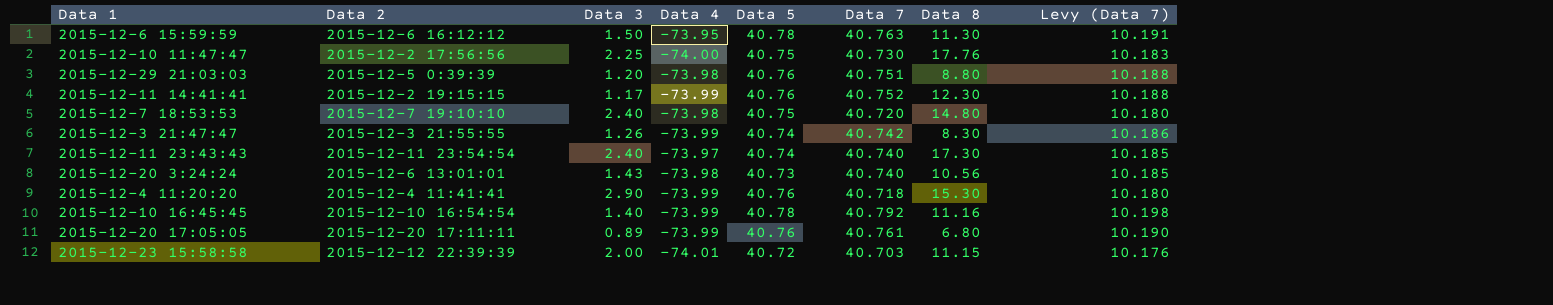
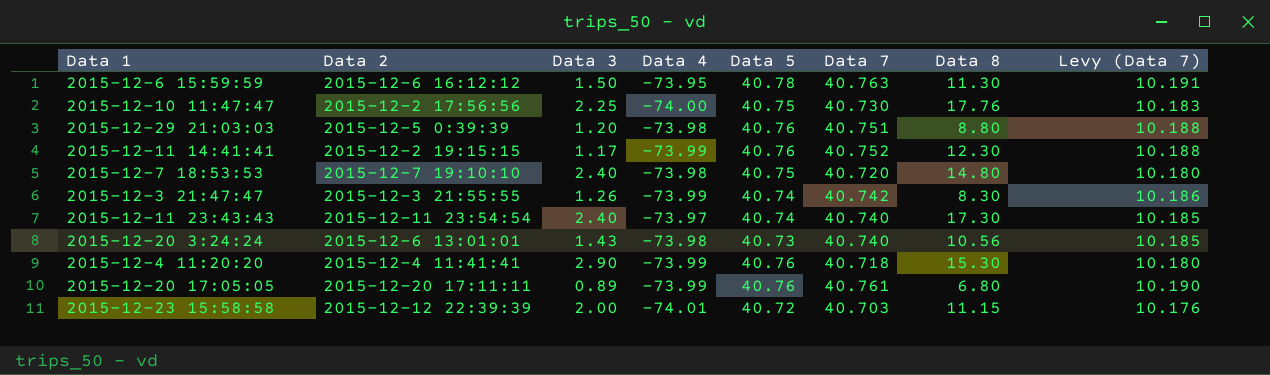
row 2015-12-10 16:45:45: 2015-12-10 16:54:54 | 1.40 | -73.99 | 40.78 | 40.792 | 11.16 | 10.198 -> none

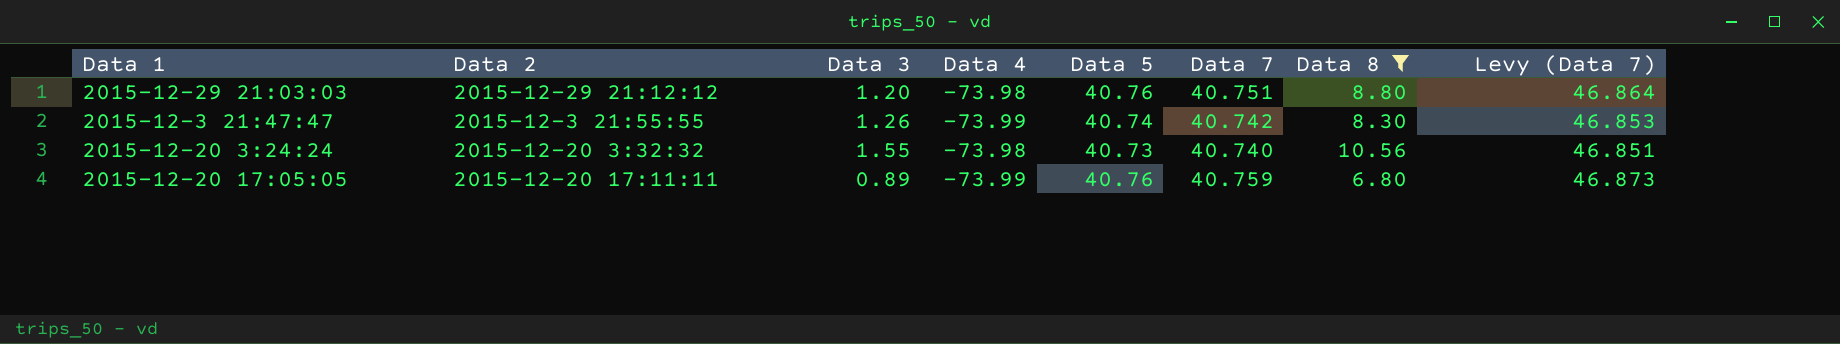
filter: none -> Data 8 <= 10.56
column Levy (Data 7) | formula: [Data 7] * 0.25 -> [Data 7] * 1.15
2015-12-29 21:03:03 | Data 2: 2015-12-5 0:39:39 -> 2015-12-29 21:12:12
2015-12-20 3:24:24 | Data 2: 2015-12-6 13:01:01 -> 2015-12-20 3:32:32
2015-12-20 3:24:24 | Data 3: 1.43 -> 1.55
2015-12-20 17:05:05 | Data 7: 40.761 -> 40.759

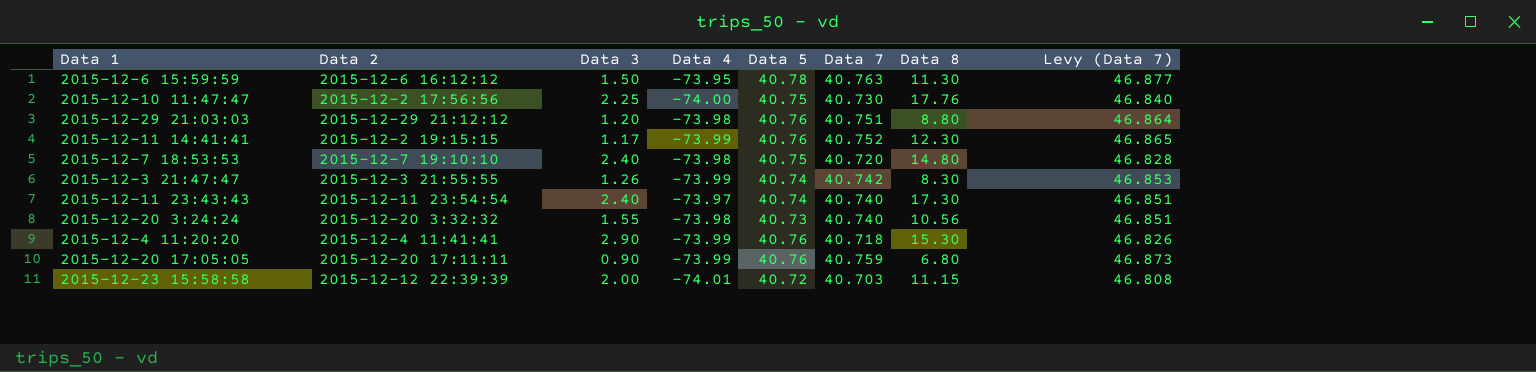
filter: Data 8 <= 10.56 -> none
2015-12-20 17:05:05 | Data 3: 0.89 -> 0.90

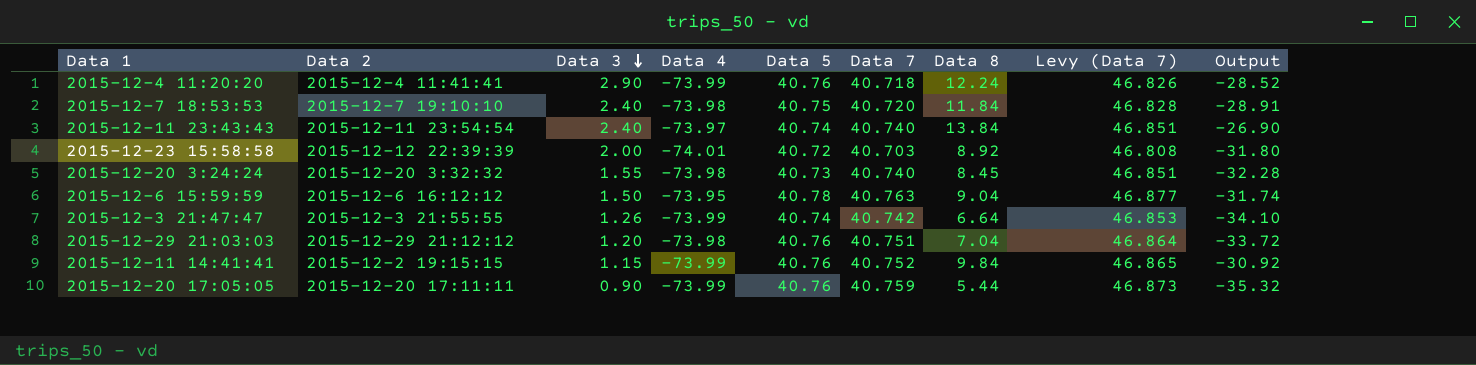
row order: none -> Data 3 descending
column Output | formula: none -> [Data 8] - [Data 5]
row 2015-12-10 11:47:47: 2015-12-2 17:56:56 | 2.25 | -74.00 | 40.75 | 40.730 | 17.76 | 46.840 -> none
2015-12-4 11:20:20 | Data 8: 15.30 -> 12.24
2015-12-7 18:53:53 | Data 8: 14.80 -> 11.84
2015-12-11 23:43:43 | Data 8: 17.30 -> 13.84
2015-12-23 15:58:58 | Data 8: 11.15 -> 8.92
2015-12-20 3:24:24 | Data 8: 10.56 -> 8.45
2015-12-6 15:59:59 | Data 8: 11.30 -> 9.04
2015-12-3 21:47:47 | Data 8: 8.30 -> 6.64
2015-12-29 21:03:03 | Data 8: 8.80 -> 7.04
2015-12-11 14:41:41 | Data 3: 1.17 -> 1.15
2015-12-11 14:41:41 | Data 8: 12.30 -> 9.84
2015-12-20 17:05:05 | Data 8: 6.80 -> 5.44

